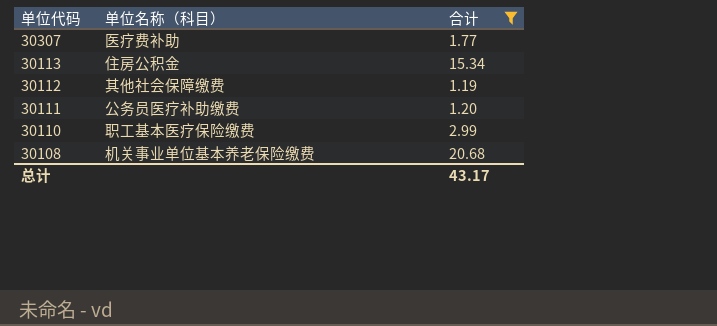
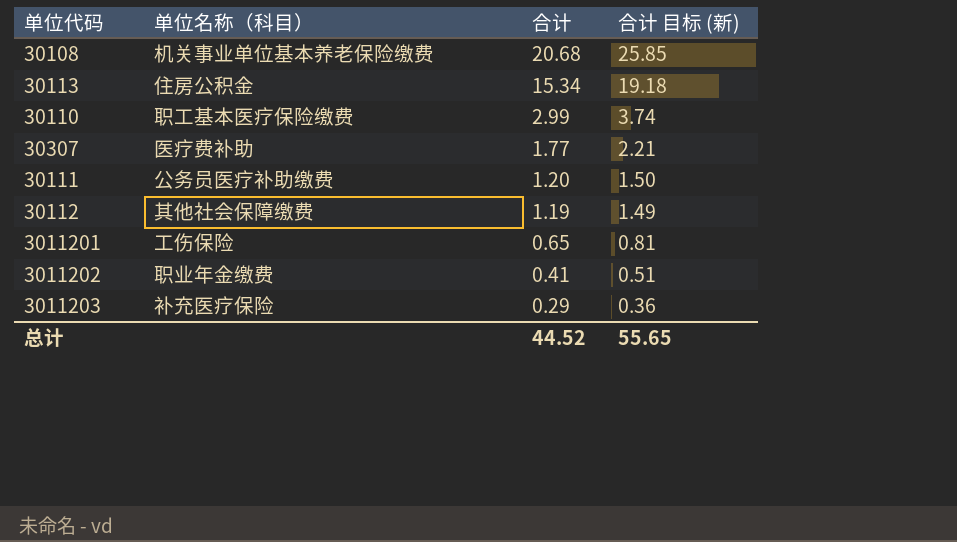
filter: 合计 >= 1.19 -> none
row order: 单位代码 descending -> 合计 descending
column 合计 目标 (新) | formula: none -> [合计] * 1.25
总计 | 合计: 43.17 -> 44.52

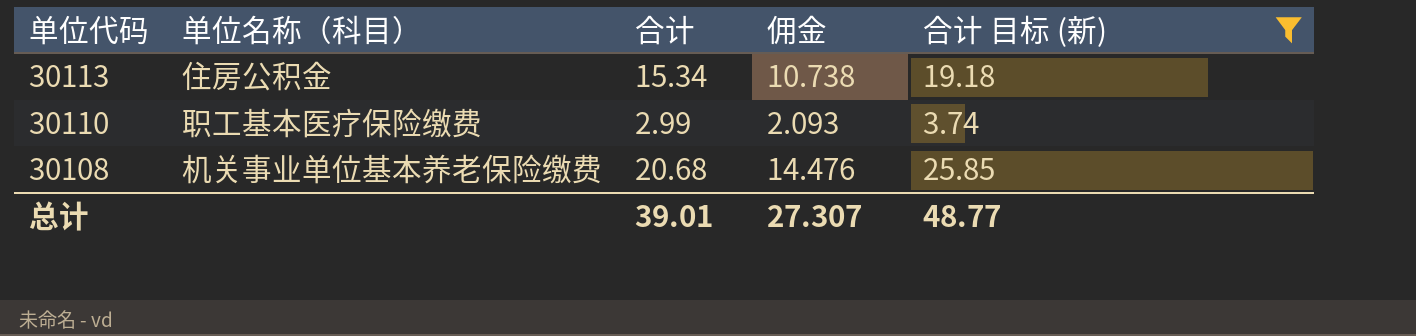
filter: none -> 合计 目标 (新) >= 3.74
row order: 合计 descending -> 单位代码 descending
column 佣金 | formula: none -> [合计] * 0.7
总计 | 合计: 44.52 -> 39.01
总计 | 合计 目标 (新): 55.65 -> 48.77

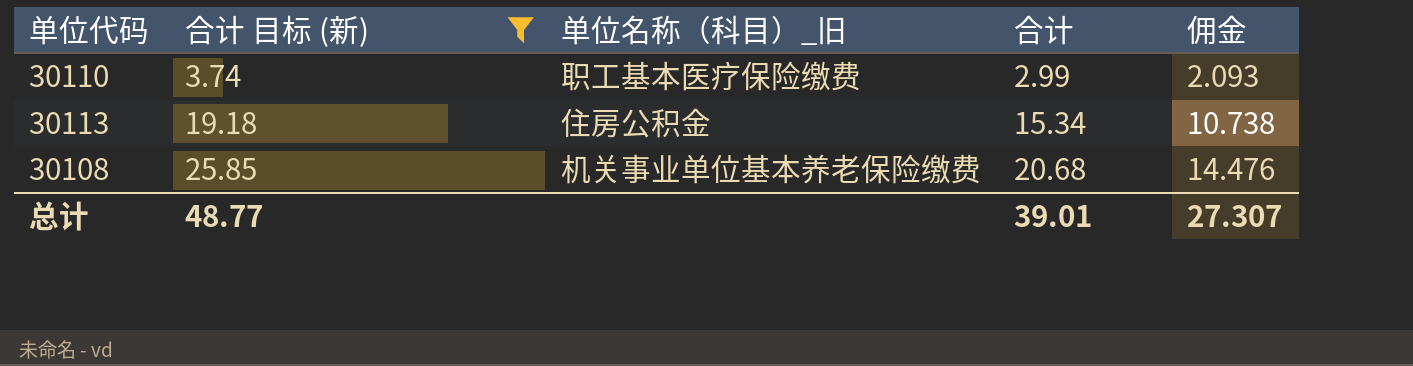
row order: 单位代码 descending -> 合计 目标 (新) ascending
column 合计 目标 (新) | position: 5 -> 2
column name: 单位名称（科目） -> 单位名称（科目）_旧

